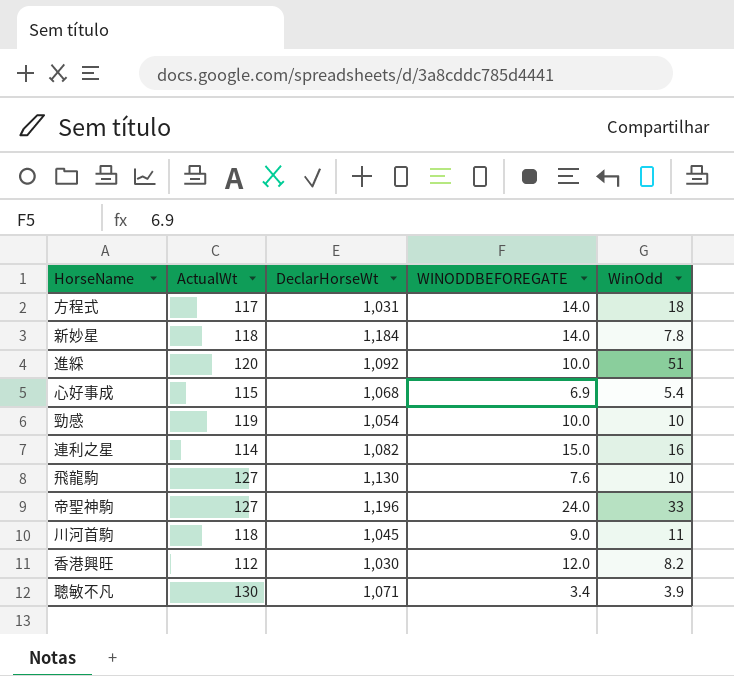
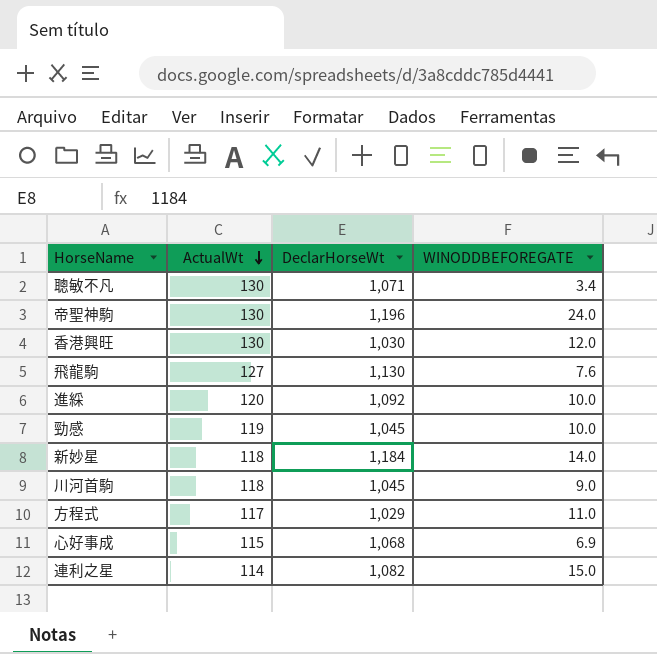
row order: none -> ActualWt descending
column WinOdd | position: 5 -> none
帝聖神駒 | ActualWt: 127 -> 130
香港興旺 | ActualWt: 112 -> 130
勁感 | DeclarHorseWt: 1,054 -> 1,045
方程式 | DeclarHorseWt: 1,031 -> 1,029
方程式 | WINODDBEFOREGATE: 14.0 -> 11.0

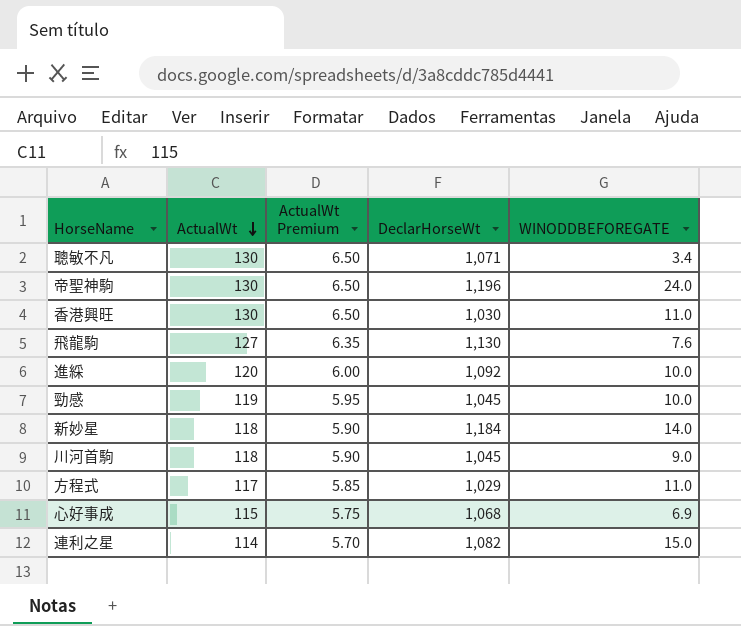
column ActualWt Premium | formula: none -> [ActualWt] * 0.05
香港興旺 | WINODDBEFOREGATE: 12.0 -> 11.0

